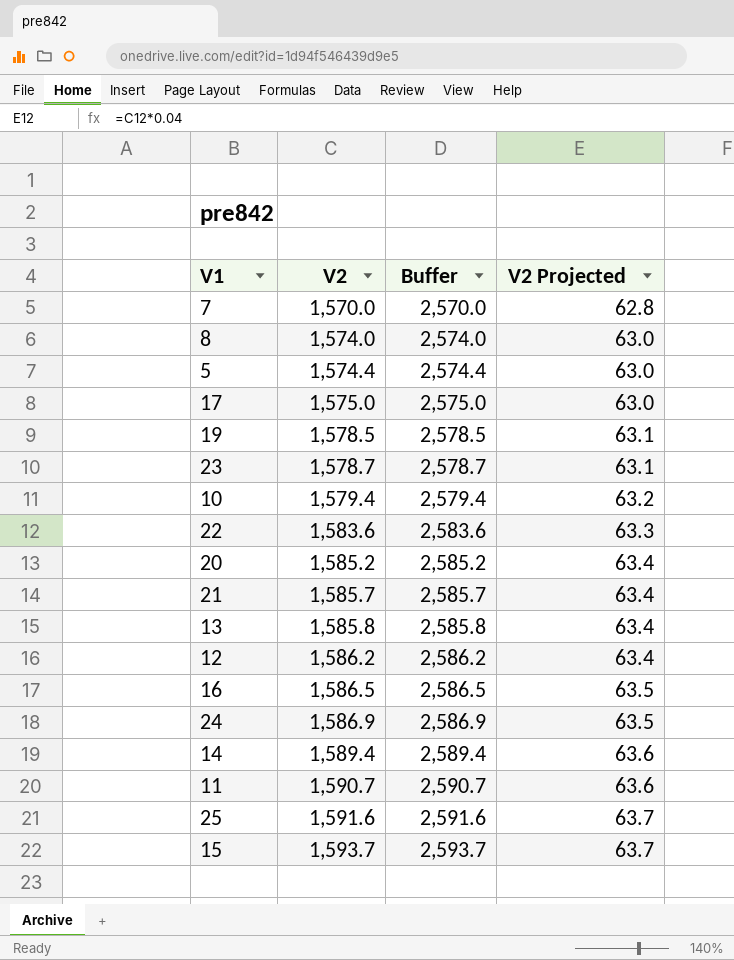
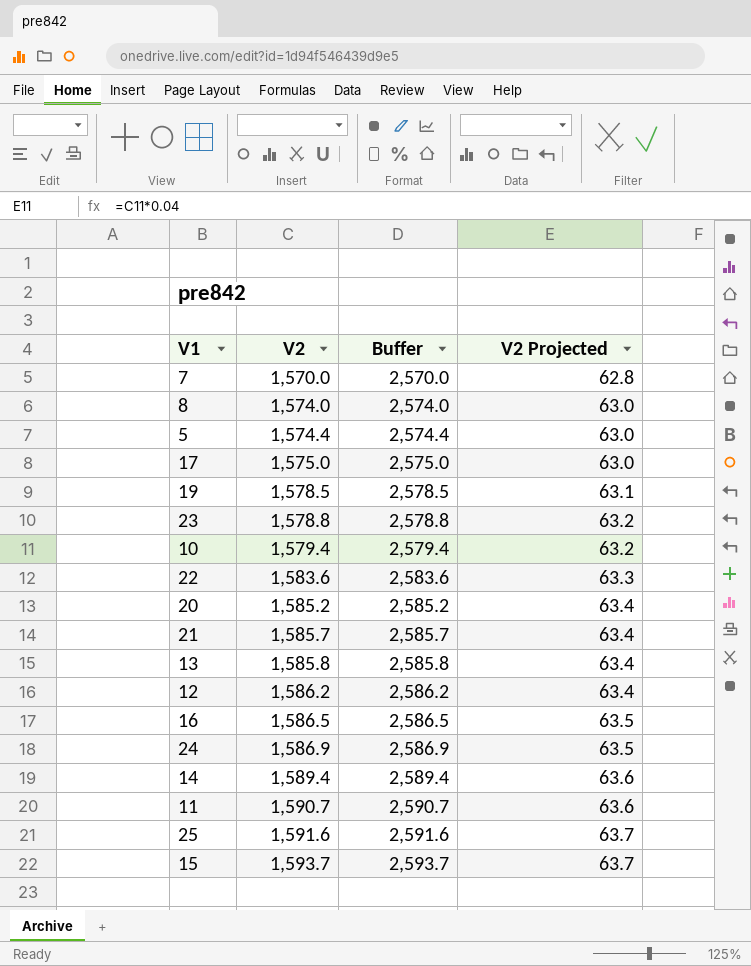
23 | V2: 1,578.7 -> 1,578.8
23 | Buffer: 2,578.7 -> 2,578.8
23 | V2 Projected: 63.1 -> 63.2

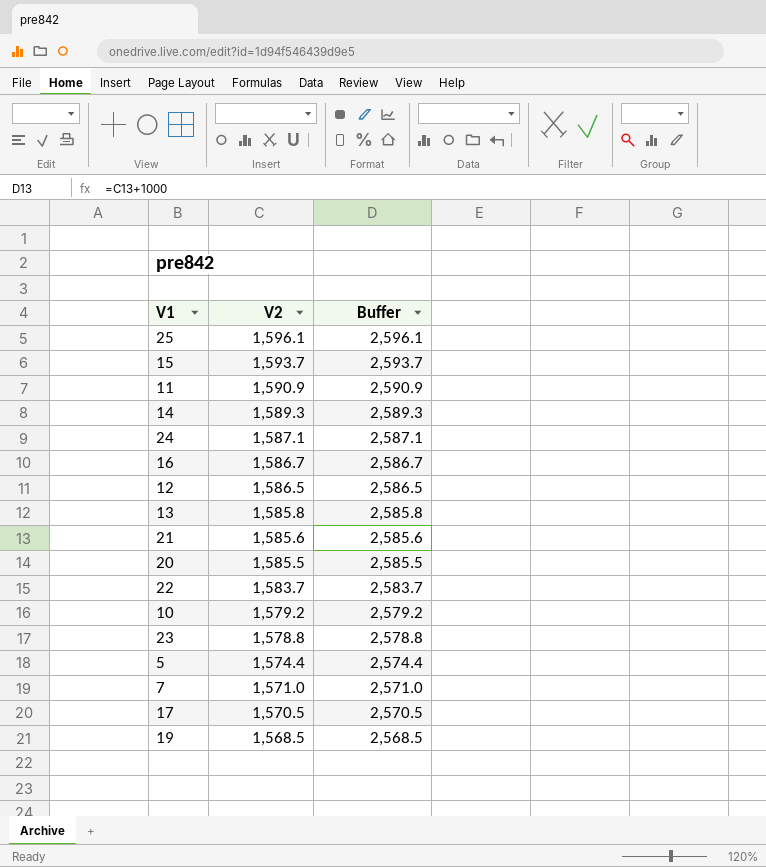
row order: V2 ascending -> V2 descending
column V2 Projected | formula: [V2] * 0.04 -> none
row 8: 1,574.0 | 2,574.0 | 63.0 -> none
25 | V2: 1,591.6 -> 1,596.1
25 | Buffer: 2,591.6 -> 2,596.1
11 | V2: 1,590.7 -> 1,590.9
11 | Buffer: 2,590.7 -> 2,590.9
14 | V2: 1,589.4 -> 1,589.3
14 | Buffer: 2,589.4 -> 2,589.3
24 | V2: 1,586.9 -> 1,587.1
24 | Buffer: 2,586.9 -> 2,587.1
16 | V2: 1,586.5 -> 1,586.7
16 | Buffer: 2,586.5 -> 2,586.7
12 | V2: 1,586.2 -> 1,586.5
12 | Buffer: 2,586.2 -> 2,586.5
21 | V2: 1,585.7 -> 1,585.6
21 | Buffer: 2,585.7 -> 2,585.6
20 | V2: 1,585.2 -> 1,585.5
20 | Buffer: 2,585.2 -> 2,585.5
22 | V2: 1,583.6 -> 1,583.7
22 | Buffer: 2,583.6 -> 2,583.7
10 | V2: 1,579.4 -> 1,579.2
10 | Buffer: 2,579.4 -> 2,579.2
7 | V2: 1,570.0 -> 1,571.0
7 | Buffer: 2,570.0 -> 2,571.0
17 | V2: 1,575.0 -> 1,570.5
17 | Buffer: 2,575.0 -> 2,570.5
19 | V2: 1,578.5 -> 1,568.5
19 | Buffer: 2,578.5 -> 2,568.5

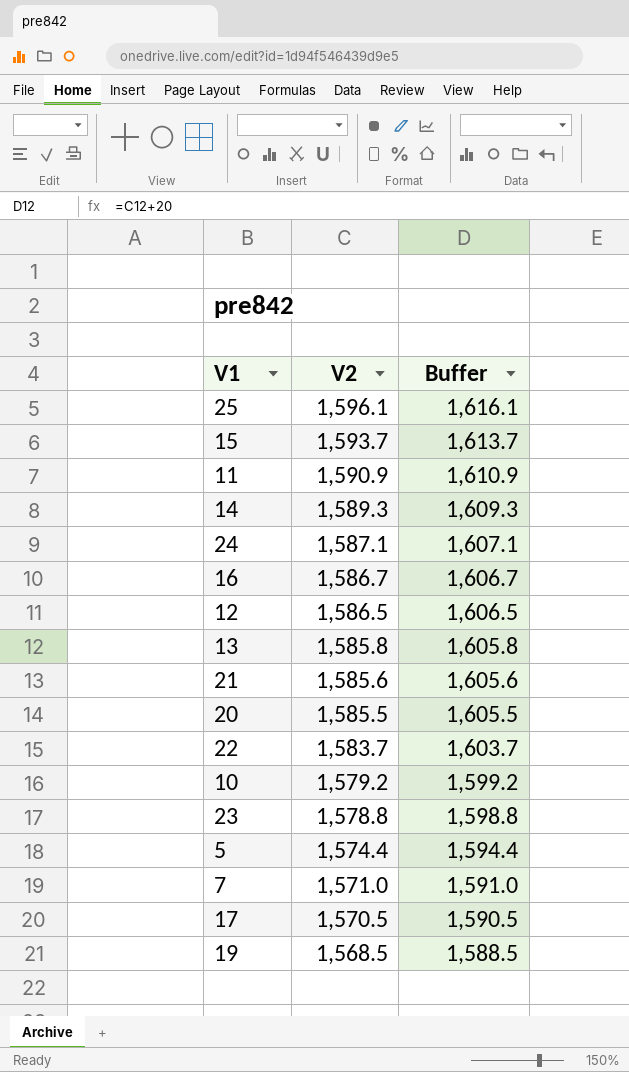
column Buffer | formula: [V2] + 1000 -> [V2] + 20

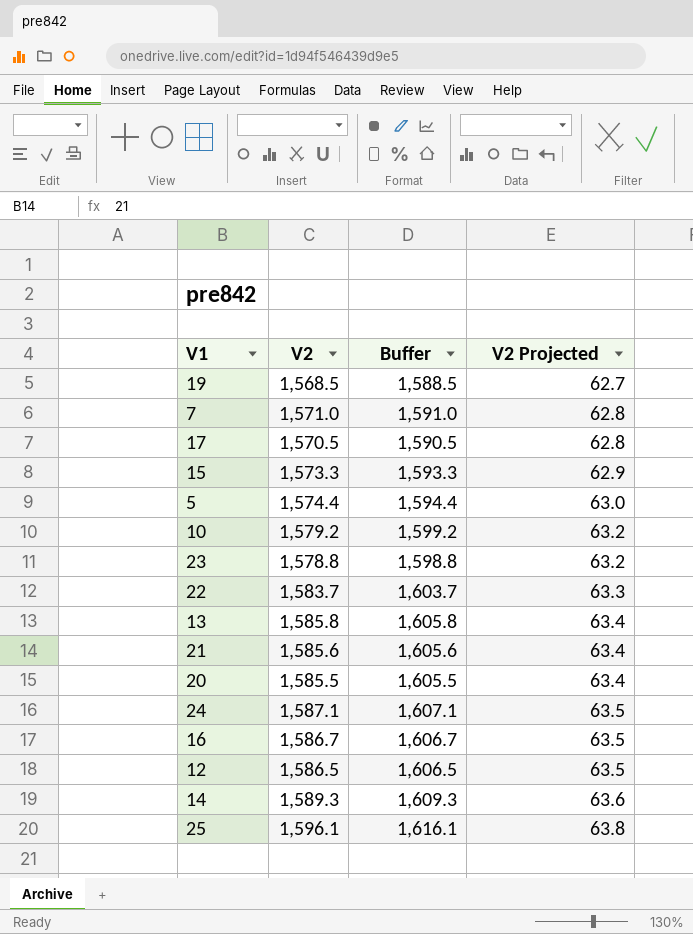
row order: V2 descending -> V2 Projected ascending
column V2 Projected | formula: none -> [V2] * 0.04
row 11: 1,590.9 | 1,610.9 -> none
15 | V2: 1,593.7 -> 1,573.3
15 | Buffer: 1,613.7 -> 1,593.3

